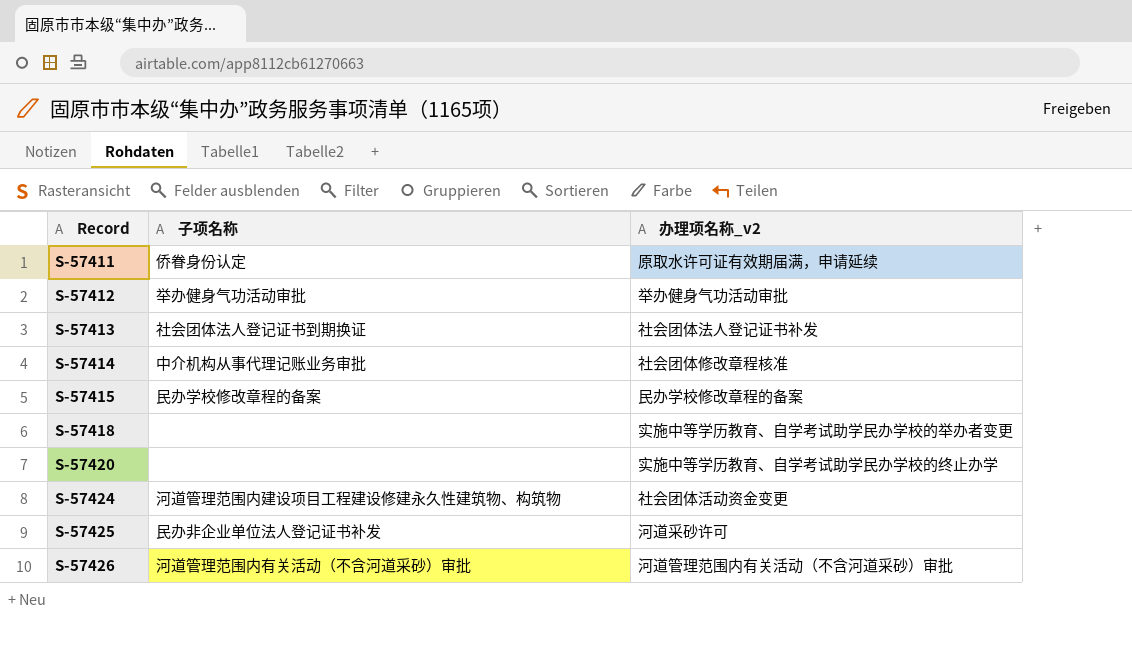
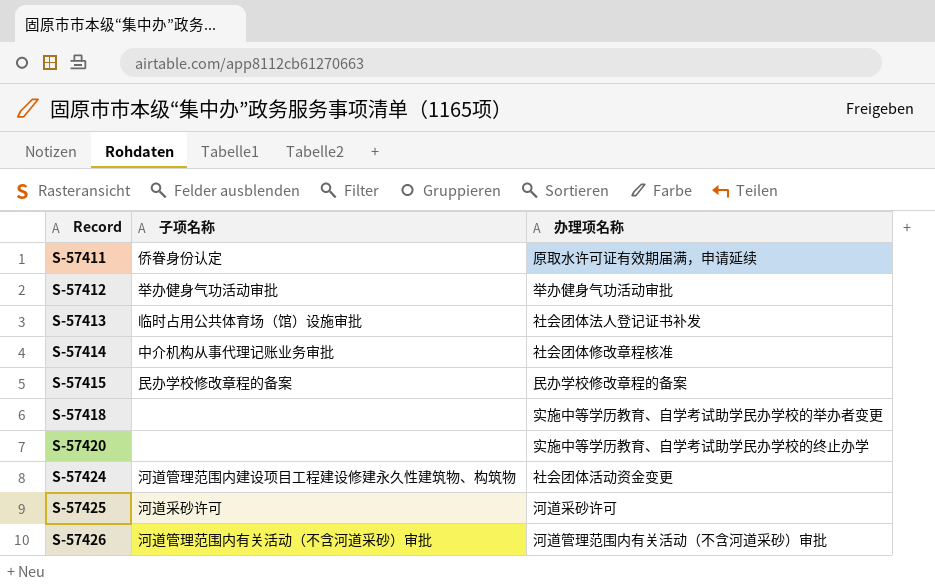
column name: 办理项名称_v2 -> 办理项名称
S-57413 | 子项名称: 社会团体法人登记证书到期换证 -> 临时占用公共体育场（馆）设施审批
S-57425 | 子项名称: 民办非企业单位法人登记证书补发 -> 河道采砂许可

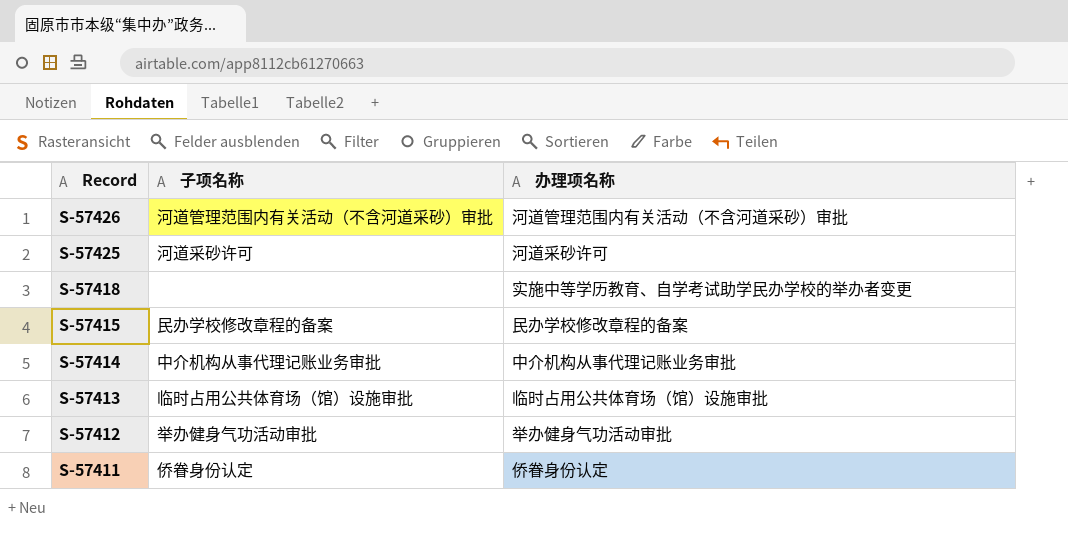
row order: Record ascending -> Record descending
row S-57420: none | 实施中等学历教育、自学考试助学民办学校的终止办学 -> none
row S-57424: 河道管理范围内建设项目工程建设修建永久性建筑物、构筑物 | 社会团体活动资金变更 -> none
S-57414 | 办理项名称: 社会团体修改章程核准 -> 中介机构从事代理记账业务审批
S-57413 | 办理项名称: 社会团体法人登记证书补发 -> 临时占用公共体育场（馆）设施审批
S-57411 | 办理项名称: 原取水许可证有效期届满，申请延续 -> 侨眷身份认定

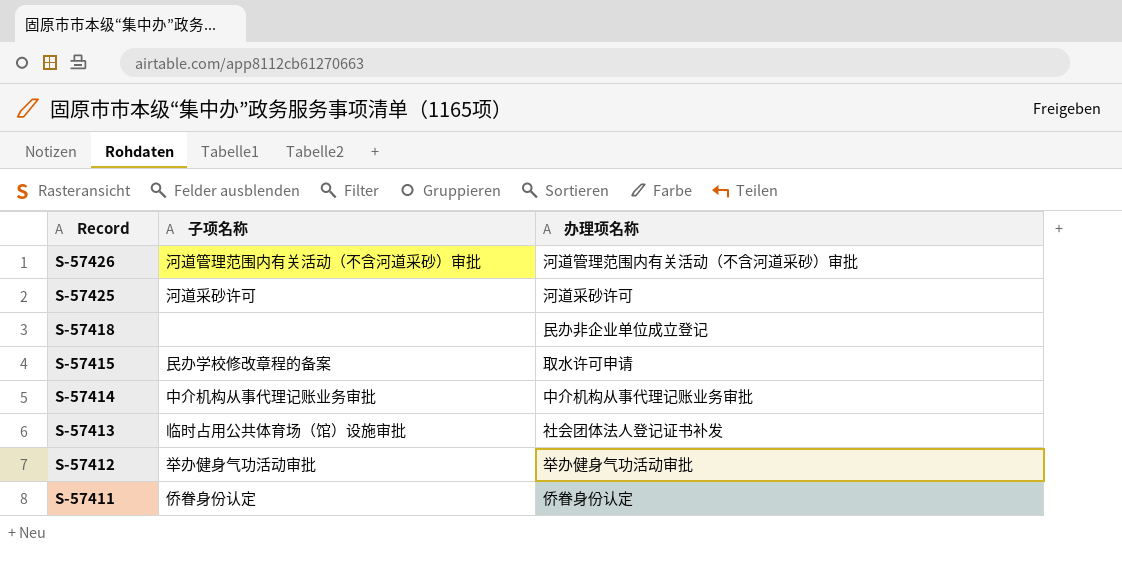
S-57418 | 办理项名称: 实施中等学历教育、自学考试助学民办学校的举办者变更 -> 民办非企业单位成立登记
S-57415 | 办理项名称: 民办学校修改章程的备案 -> 取水许可申请
S-57413 | 办理项名称: 临时占用公共体育场（馆）设施审批 -> 社会团体法人登记证书补发

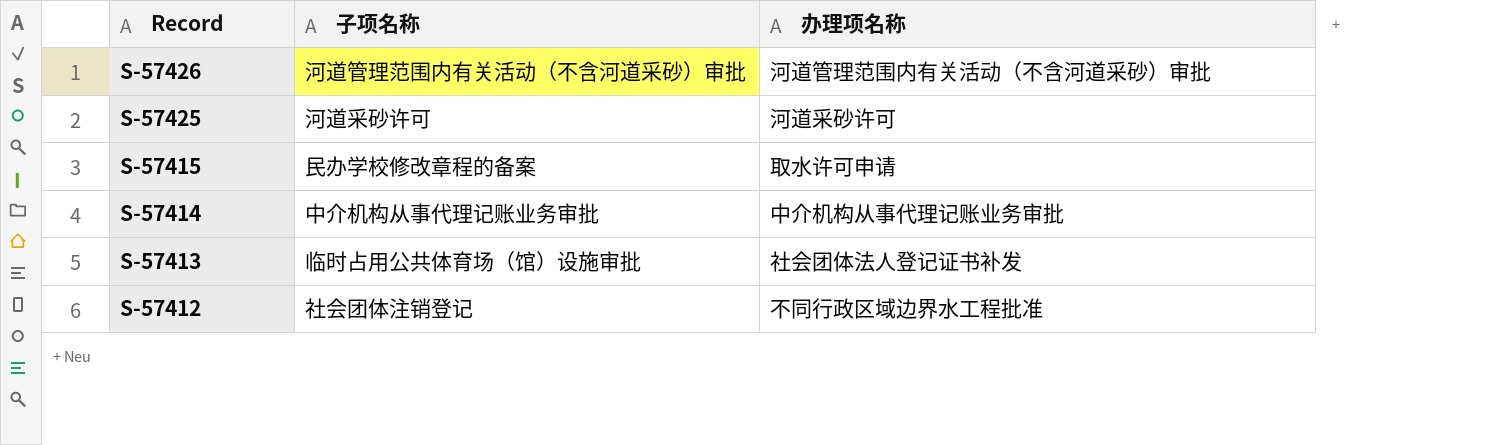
row S-57418: none | 民办非企业单位成立登记 -> none
row S-57411: 侨眷身份认定 | 侨眷身份认定 -> none
S-57412 | 子项名称: 举办健身气功活动审批 -> 社会团体注销登记
S-57412 | 办理项名称: 举办健身气功活动审批 -> 不同行政区域边界水工程批准

